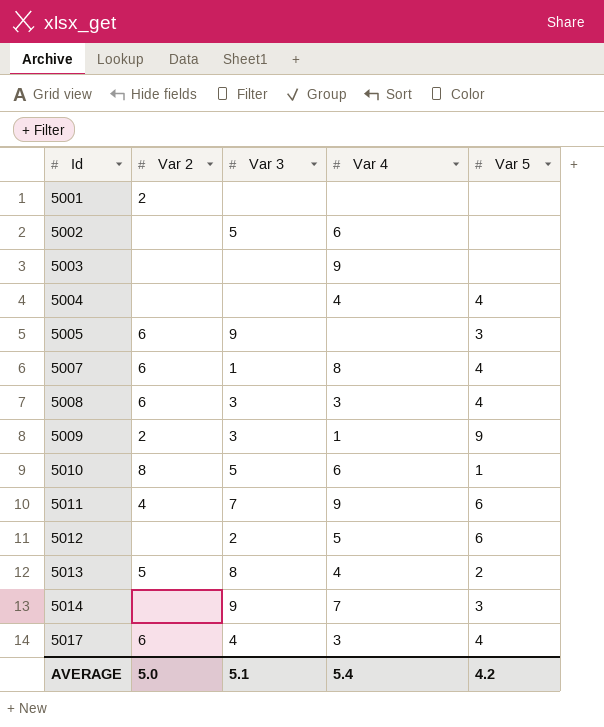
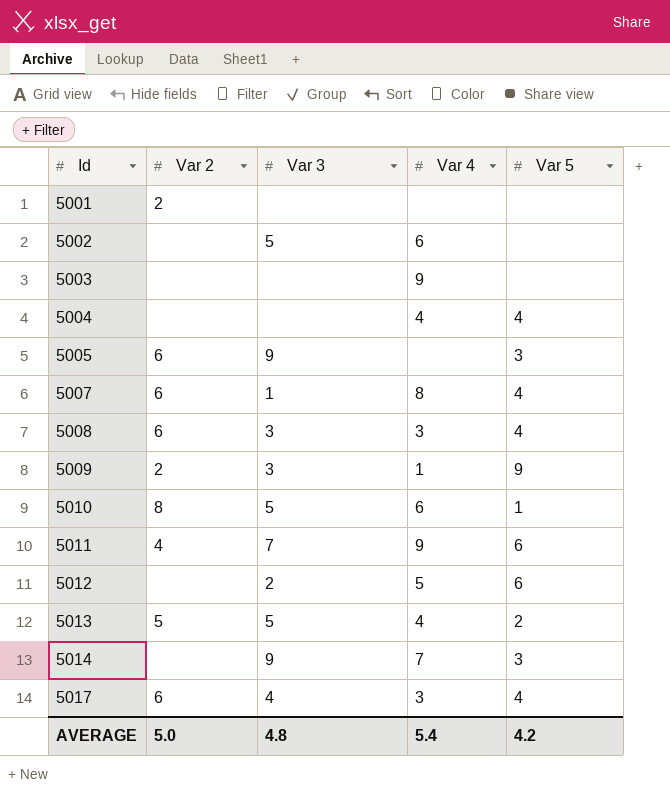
5013 | Var 3: 8 -> 5
AVERAGE | Var 3: 5.1 -> 4.8

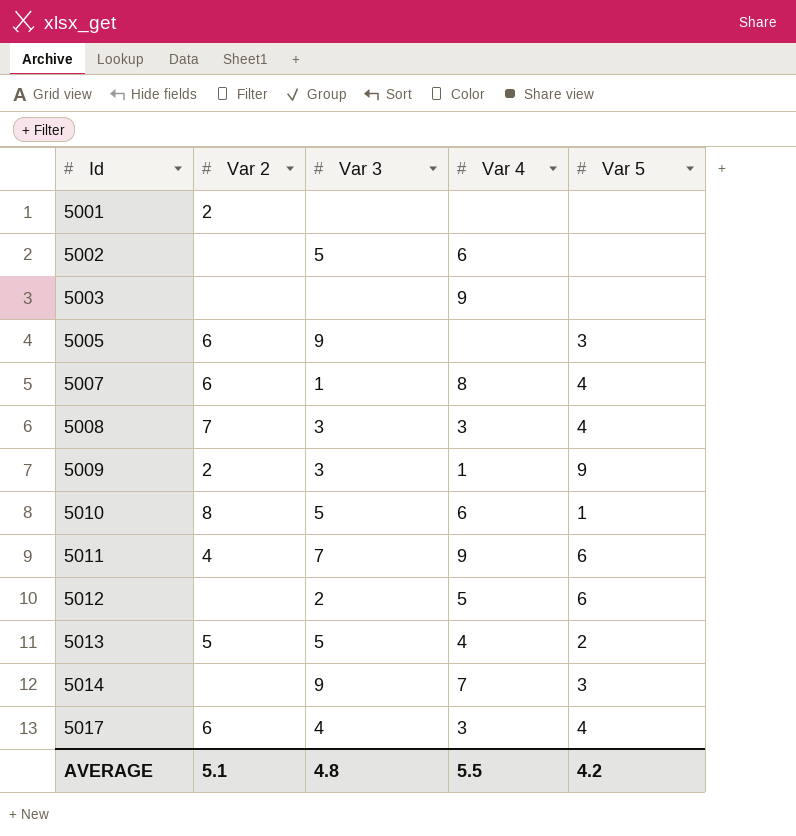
row 5004: none | none | 4 | 4 -> none
5008 | Var 2: 6 -> 7
AVERAGE | Var 2: 5.0 -> 5.1
AVERAGE | Var 4: 5.4 -> 5.5

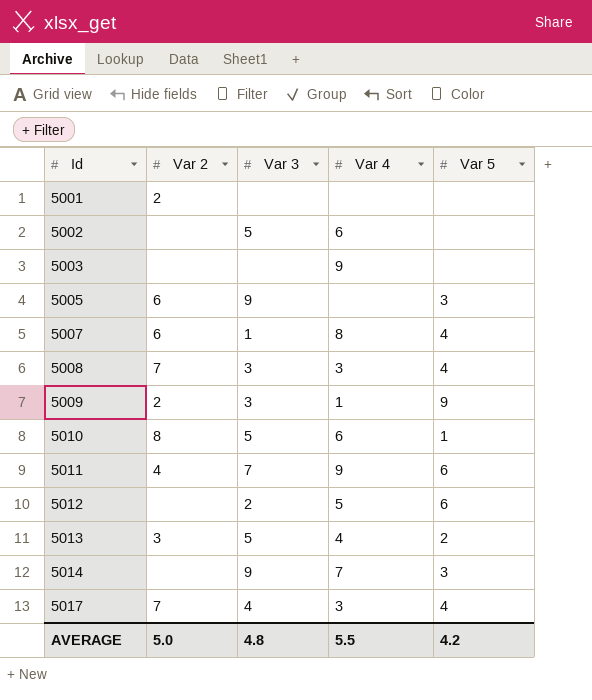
5013 | Var 2: 5 -> 3
5017 | Var 2: 6 -> 7
AVERAGE | Var 2: 5.1 -> 5.0

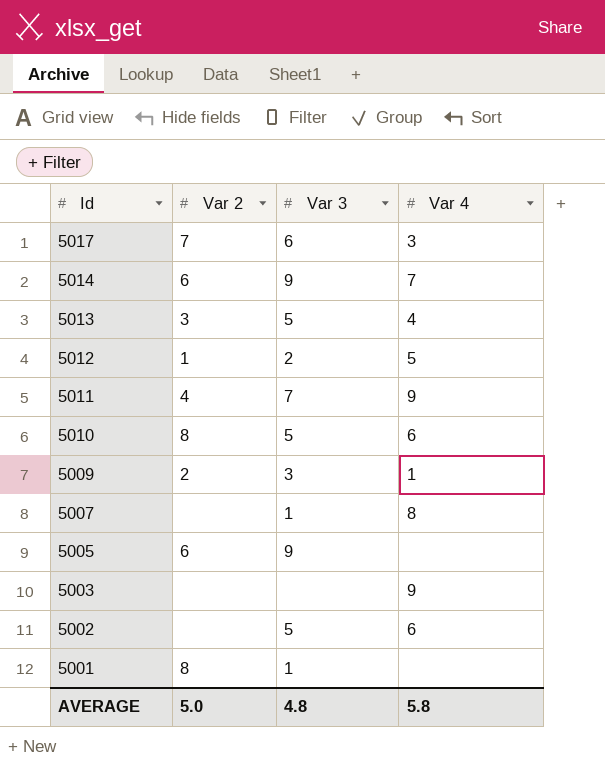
row order: Id ascending -> Id descending
column Var 5 | position: 5 -> none
row 5008: 7 | 3 | 3 | 4 -> none
5017 | Var 3: 4 -> 6
5014 | Var 2: none -> 6
5012 | Var 2: none -> 1
5007 | Var 2: 6 -> none
5001 | Var 2: 2 -> 8
5001 | Var 3: none -> 1
AVERAGE | Var 4: 5.5 -> 5.8

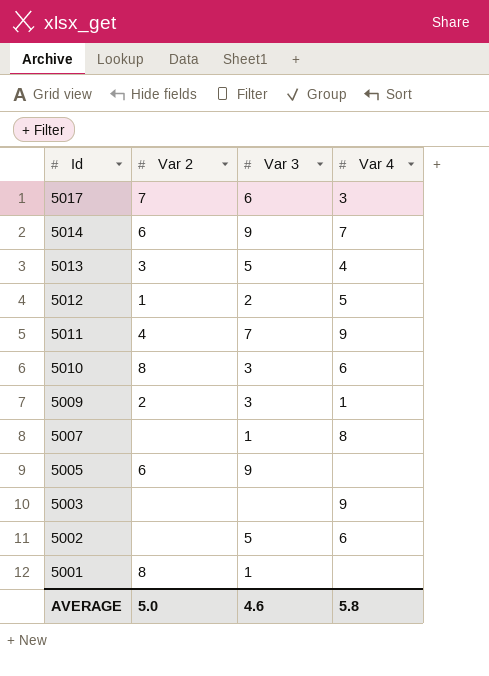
5010 | Var 3: 5 -> 3
AVERAGE | Var 3: 4.8 -> 4.6

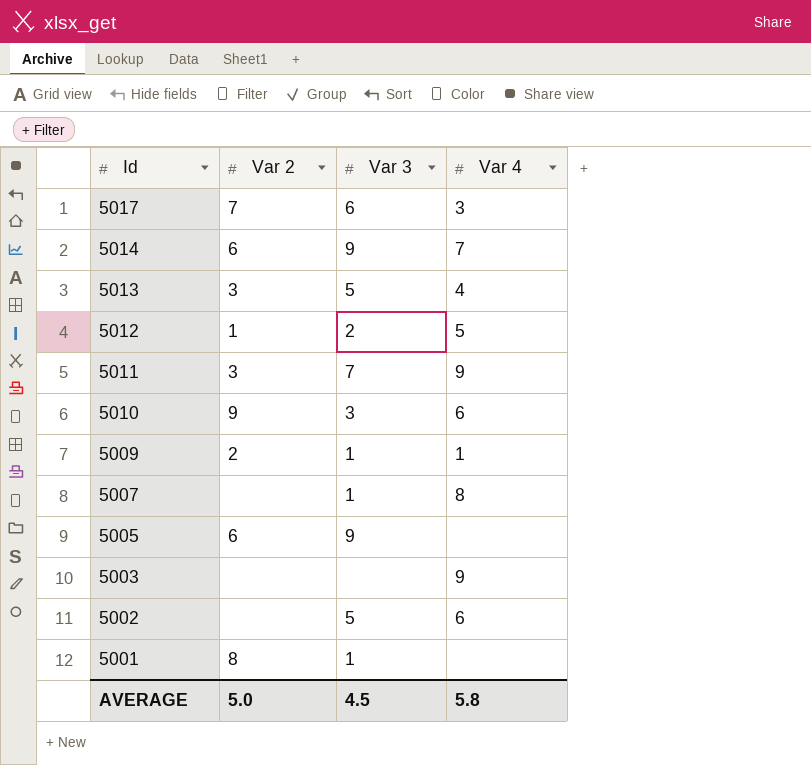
5011 | Var 2: 4 -> 3
5010 | Var 2: 8 -> 9
5009 | Var 3: 3 -> 1
AVERAGE | Var 3: 4.6 -> 4.5

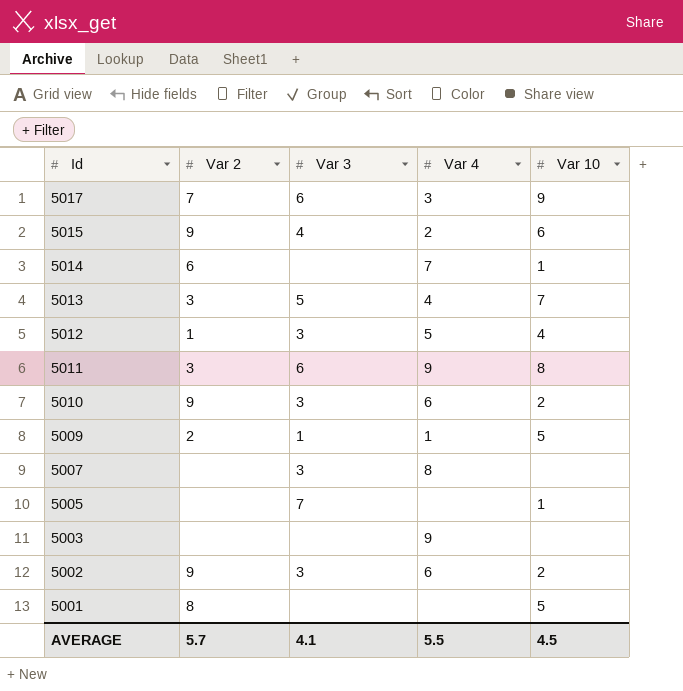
column Var 10 | position: none -> 5
row 5015: none -> 9 | 4 | 2 | 6
5014 | Var 3: 9 -> none
5012 | Var 3: 2 -> 3
5011 | Var 3: 7 -> 6
5007 | Var 3: 1 -> 3
5005 | Var 2: 6 -> none
5005 | Var 3: 9 -> 7
5002 | Var 2: none -> 9
5002 | Var 3: 5 -> 3
5001 | Var 3: 1 -> none
AVERAGE | Var 2: 5.0 -> 5.7
AVERAGE | Var 3: 4.5 -> 4.1
AVERAGE | Var 4: 5.8 -> 5.5

